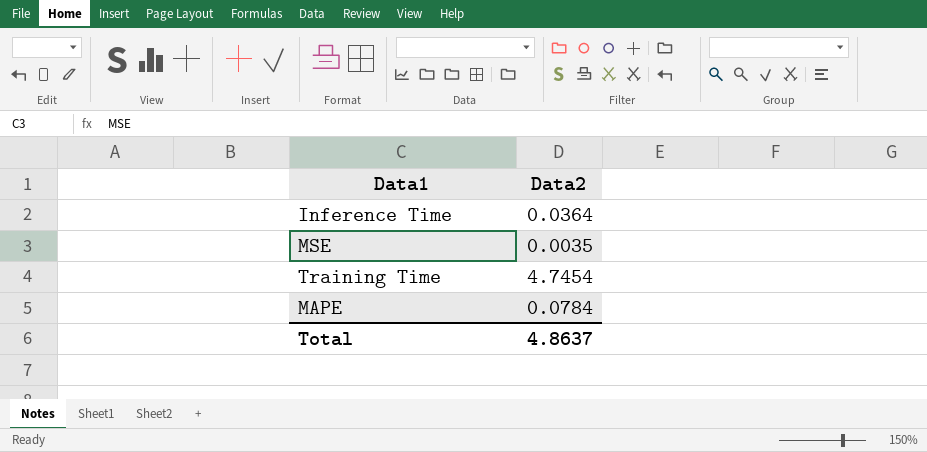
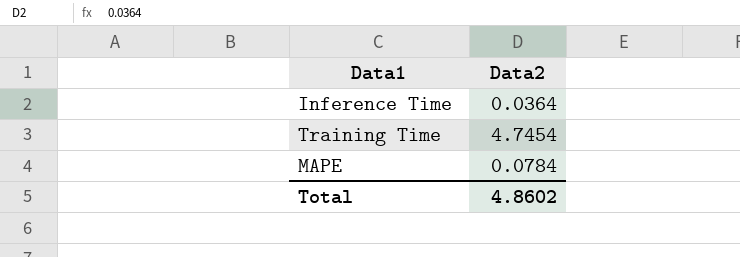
row MSE: 0.0035 -> none
Total | Data2: 4.8637 -> 4.8602

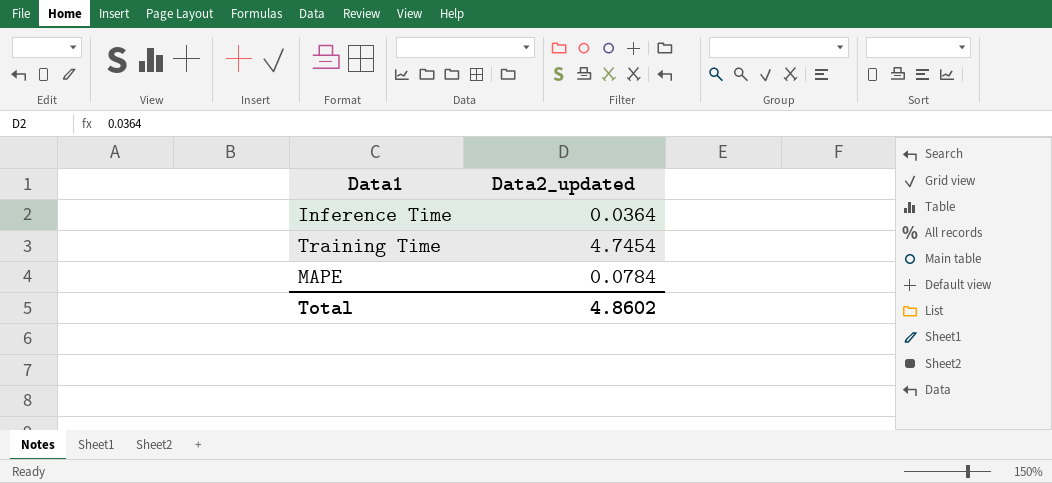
column name: Data2 -> Data2_updated

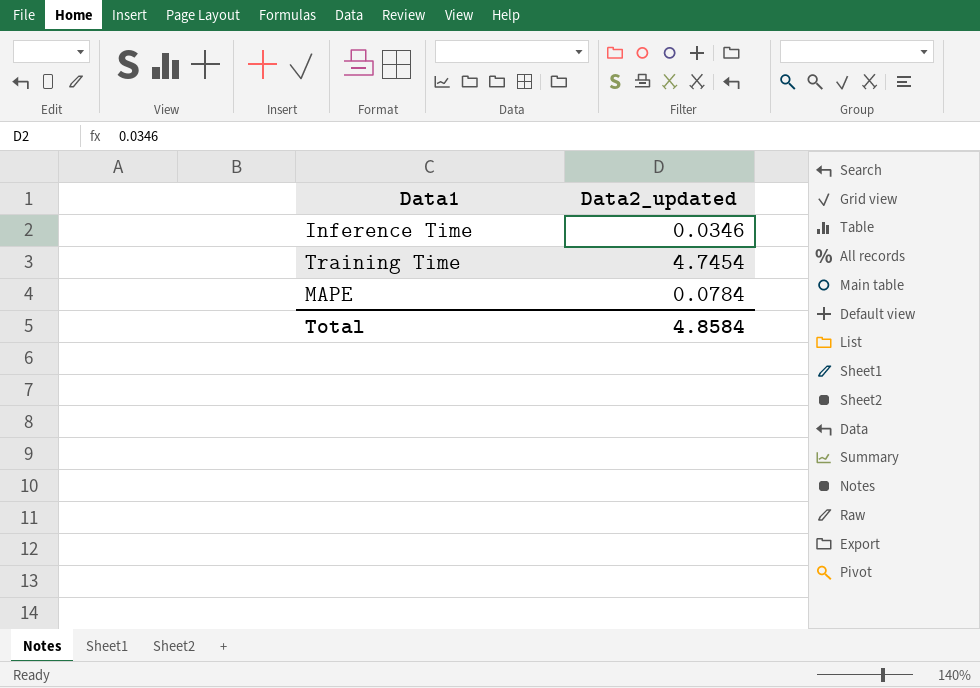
Inference Time | Data2_updated: 0.0364 -> 0.0346
Total | Data2_updated: 4.8602 -> 4.8584

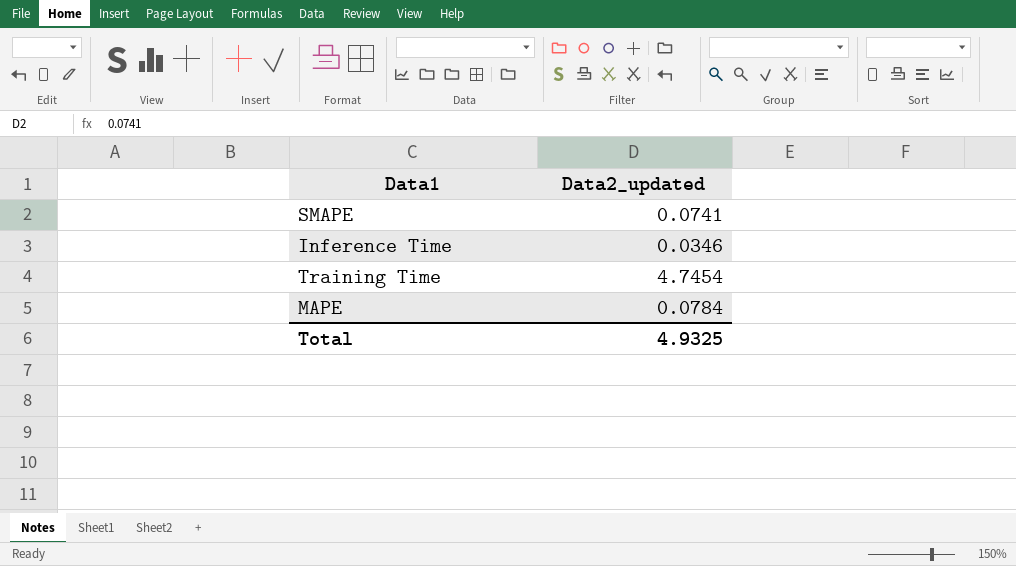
row SMAPE: none -> 0.0741
Total | Data2_updated: 4.8584 -> 4.9325

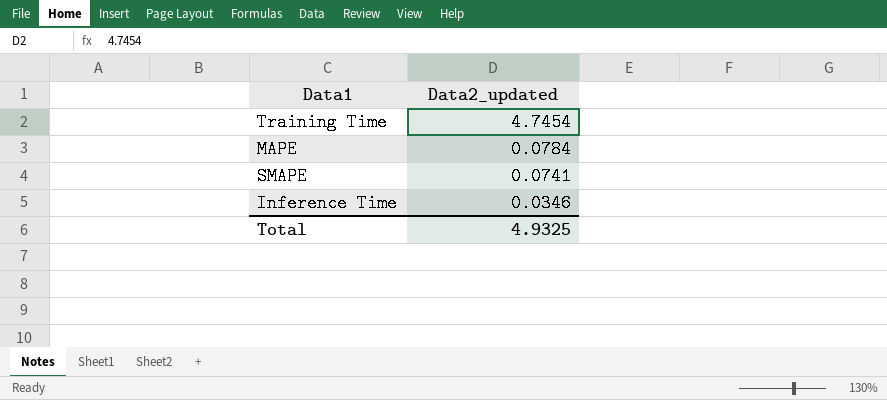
row order: none -> Data2_updated descending

